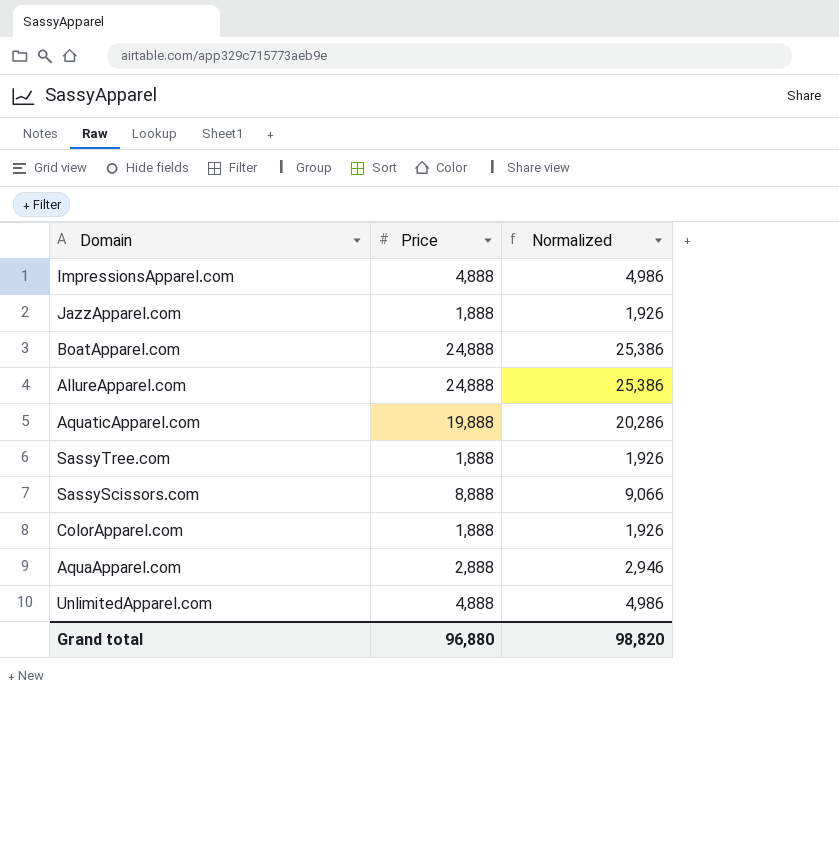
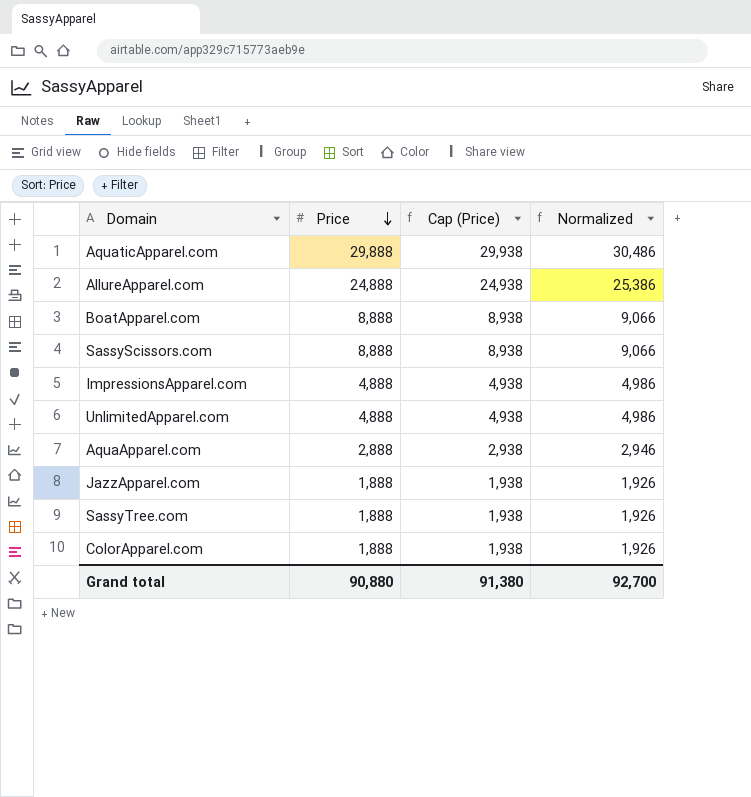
row order: none -> Price descending
column Cap (Price) | formula: none -> [Price] + 50
AquaticApparel.com | Price: 19,888 -> 29,888
AquaticApparel.com | Normalized: 20,286 -> 30,486
BoatApparel.com | Price: 24,888 -> 8,888
BoatApparel.com | Normalized: 25,386 -> 9,066
Grand total | Price: 96,880 -> 90,880
Grand total | Normalized: 98,820 -> 92,700

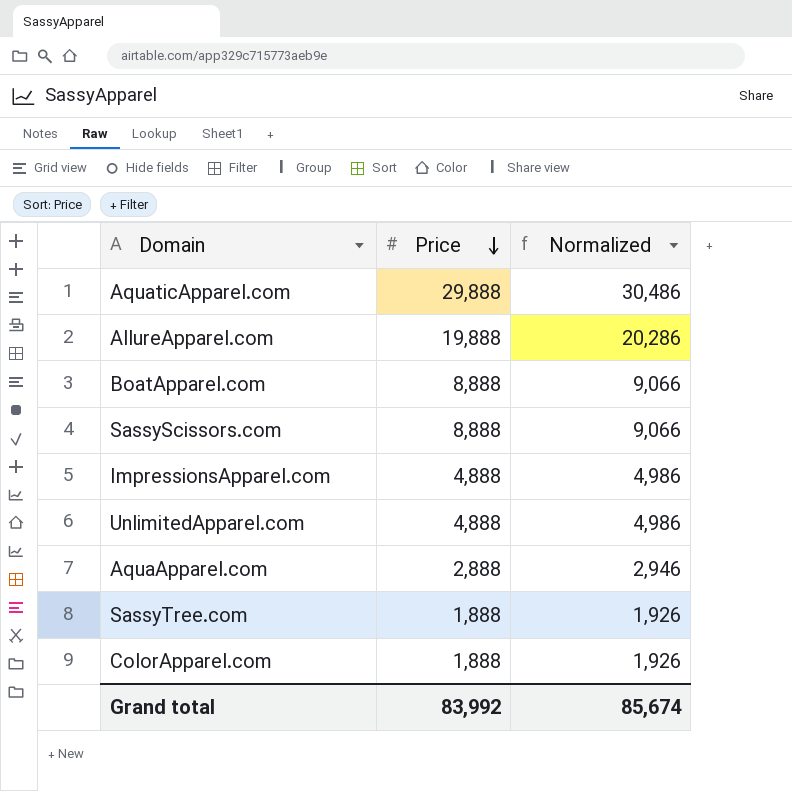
column Cap (Price) | formula: [Price] + 50 -> none
row JazzApparel.com: 1,888 | 1,938 | 1,926 -> none
AllureApparel.com | Price: 24,888 -> 19,888
AllureApparel.com | Normalized: 25,386 -> 20,286
Grand total | Price: 90,880 -> 83,992
Grand total | Normalized: 92,700 -> 85,674

